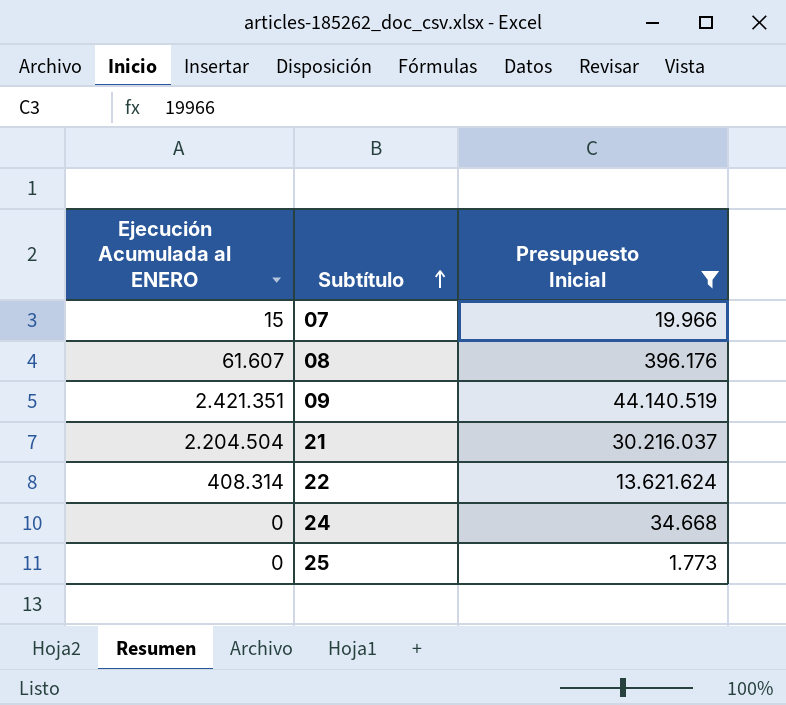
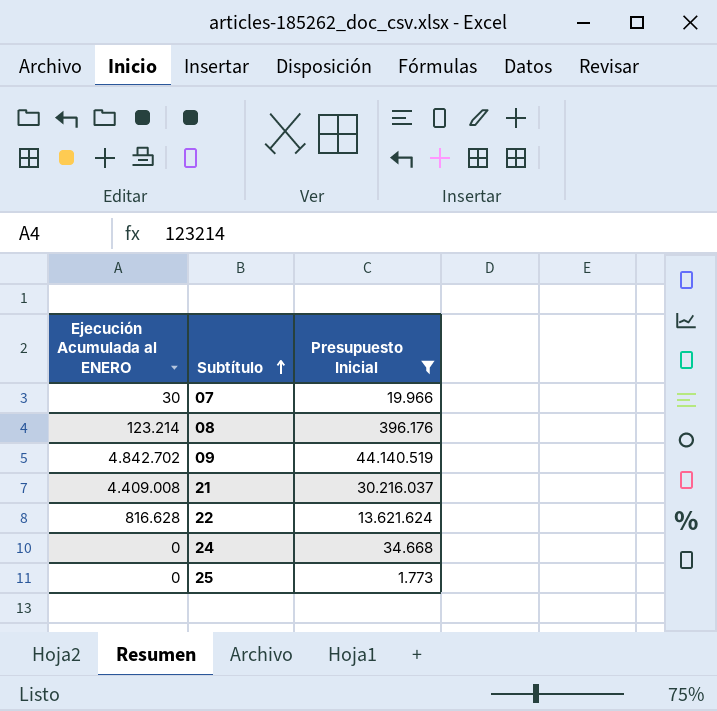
07 | Ejecución Acumulada al ENERO: 15 -> 30
08 | Ejecución Acumulada al ENERO: 61.607 -> 123.214
09 | Ejecución Acumulada al ENERO: 2.421.351 -> 4.842.702
21 | Ejecución Acumulada al ENERO: 2.204.504 -> 4.409.008
22 | Ejecución Acumulada al ENERO: 408.314 -> 816.628

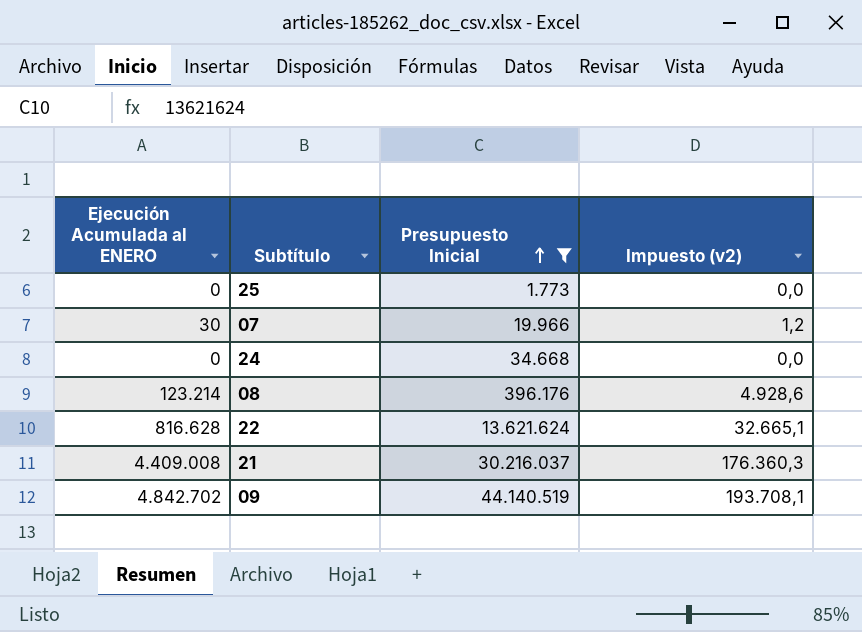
row order: Subtítulo ascending -> Presupuesto Inicial ascending
column Impuesto (v2) | formula: none -> [Ejecución Acumulada al ENERO] * 0,04

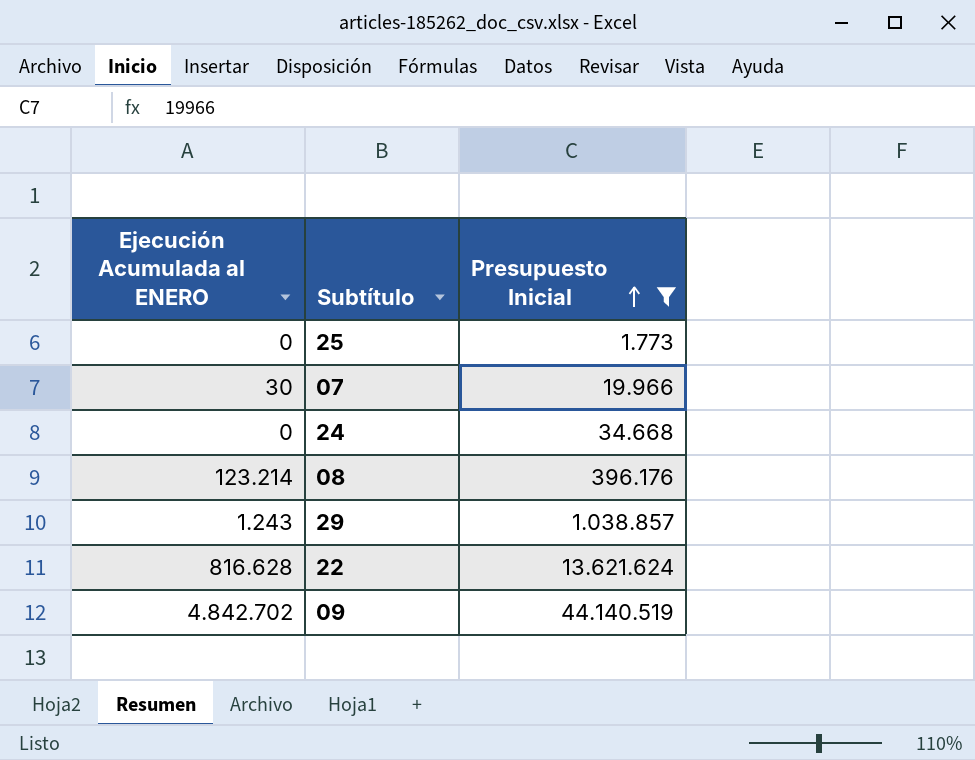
column Impuesto (v2) | formula: [Ejecución Acumulada al ENERO] * 0,04 -> none
row 21: 4.409.008 | 30.216.037 | 176.360,3 -> none
row 29: none -> 1.243 | 1.038.857

